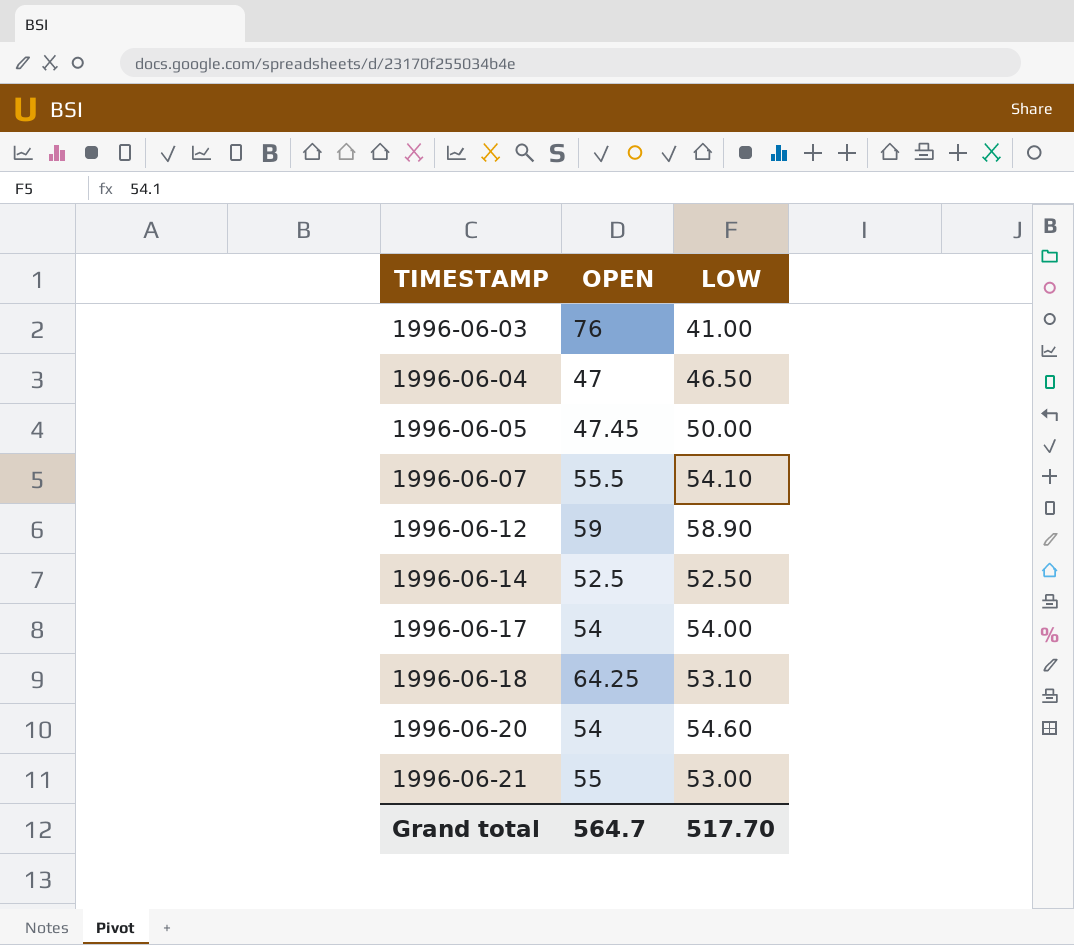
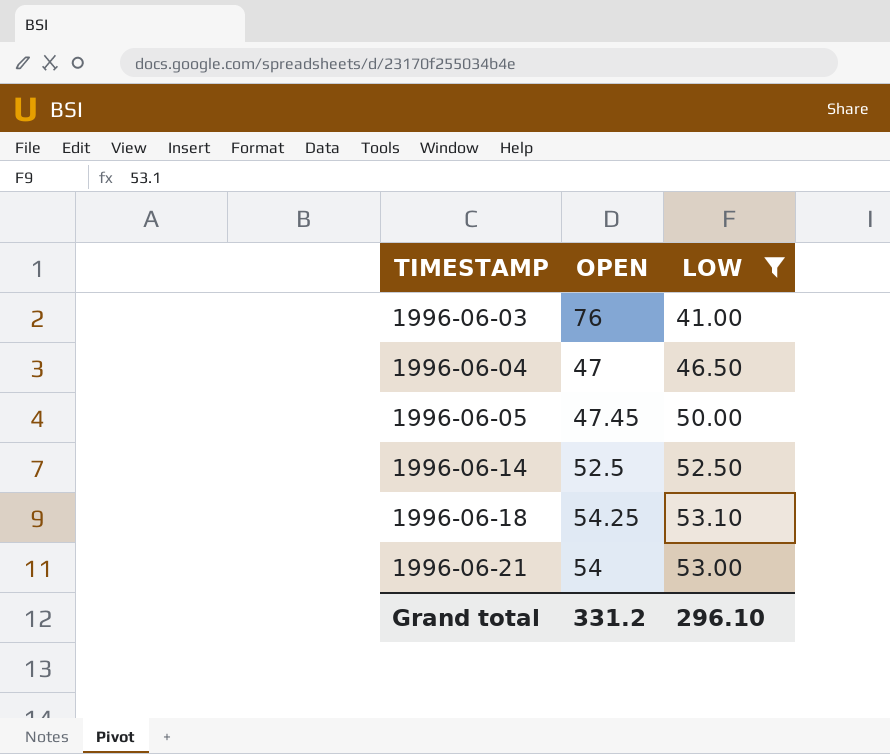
filter: none -> LOW <= 53.10
1996-06-18 | OPEN: 64.25 -> 54.25
1996-06-21 | OPEN: 55 -> 54
Grand total | OPEN: 564.7 -> 331.2
Grand total | LOW: 517.70 -> 296.10

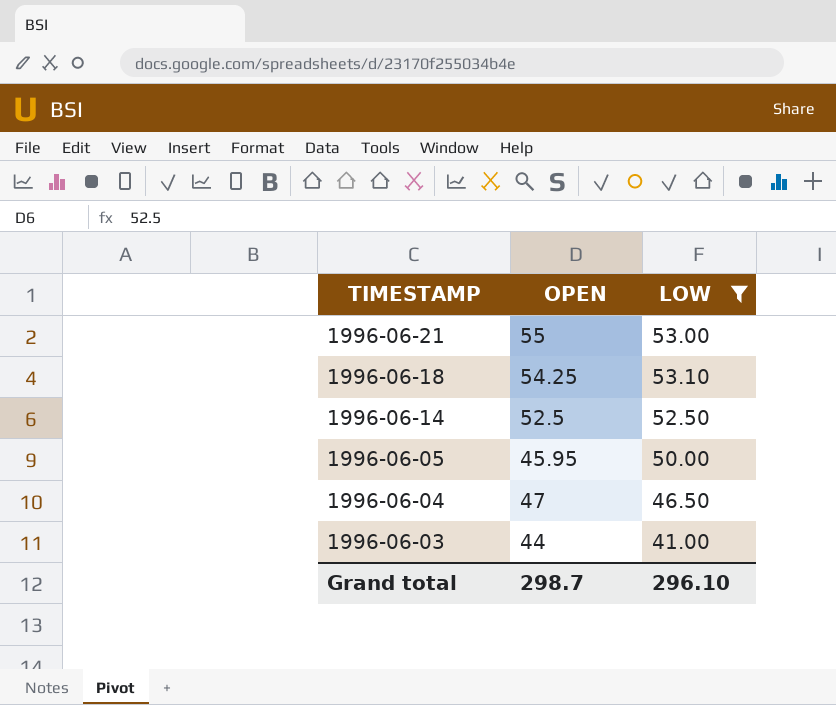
row order: TIMESTAMP ascending -> TIMESTAMP descending
1996-06-21 | OPEN: 54 -> 55
1996-06-05 | OPEN: 47.45 -> 45.95
1996-06-03 | OPEN: 76 -> 44
Grand total | OPEN: 331.2 -> 298.7

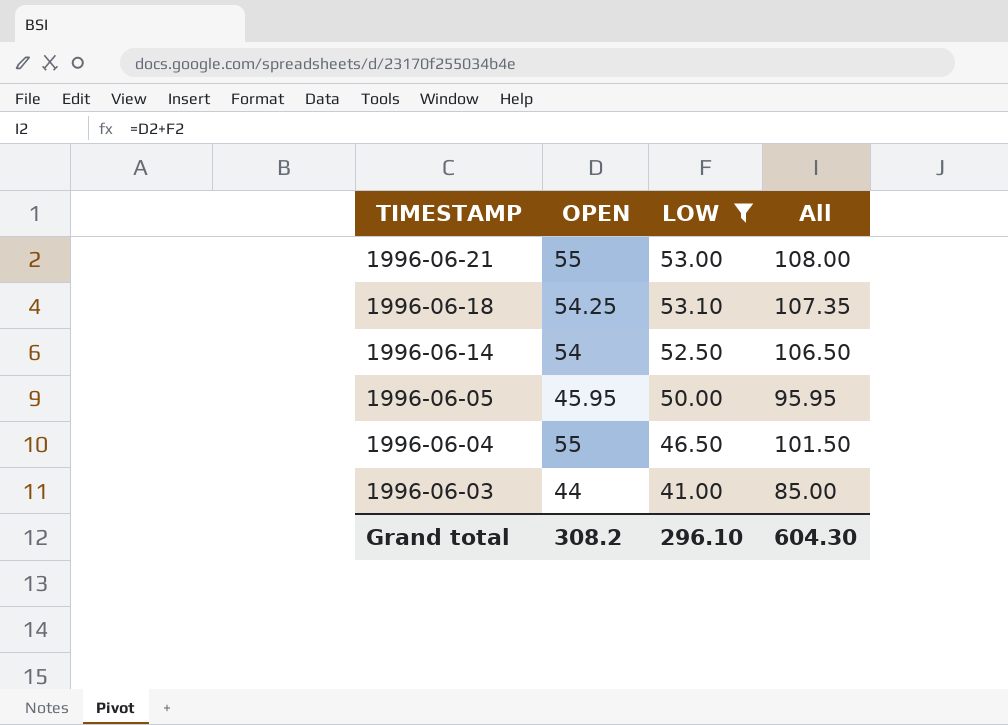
column All | formula: none -> [OPEN] + [LOW]
1996-06-14 | OPEN: 52.5 -> 54
1996-06-04 | OPEN: 47 -> 55
Grand total | OPEN: 298.7 -> 308.2

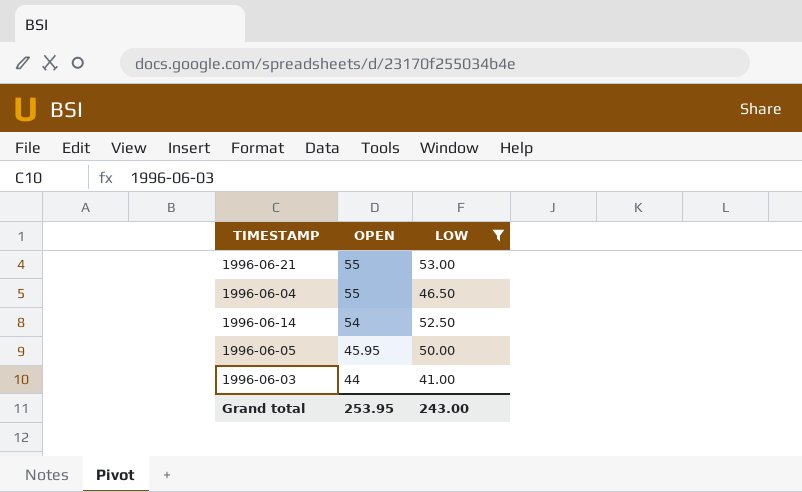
row order: TIMESTAMP descending -> OPEN descending
column All | formula: [OPEN] + [LOW] -> none
row 1996-06-18: 54.25 | 53.10 | 107.35 -> none
Grand total | OPEN: 308.2 -> 253.95
Grand total | LOW: 296.10 -> 243.00

